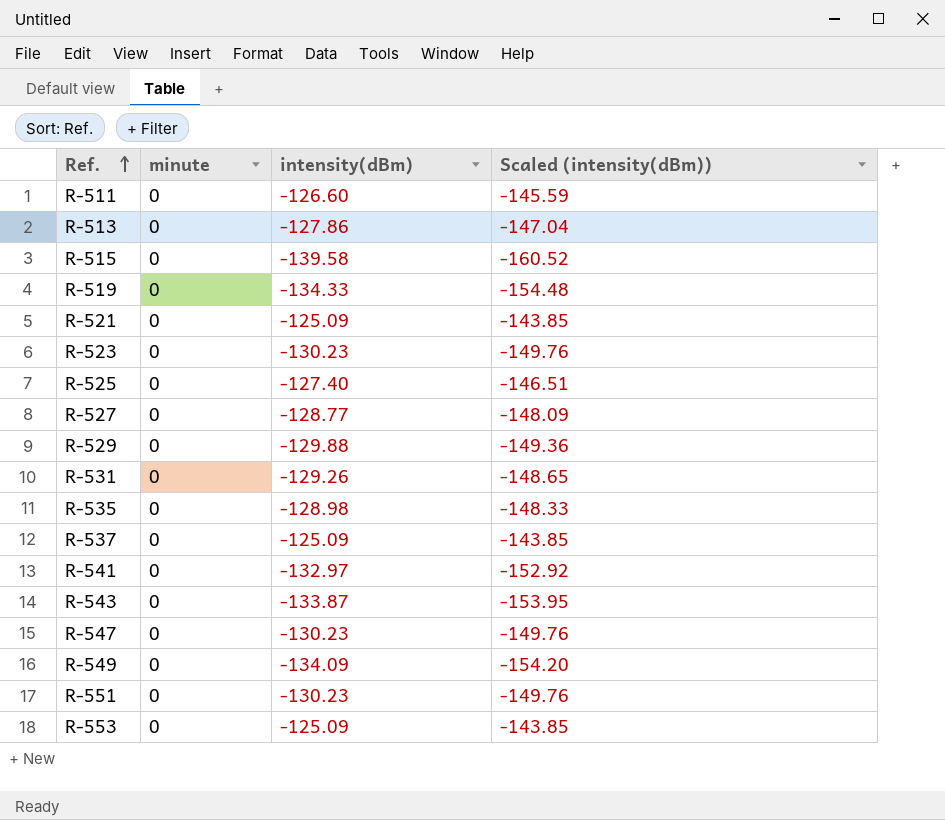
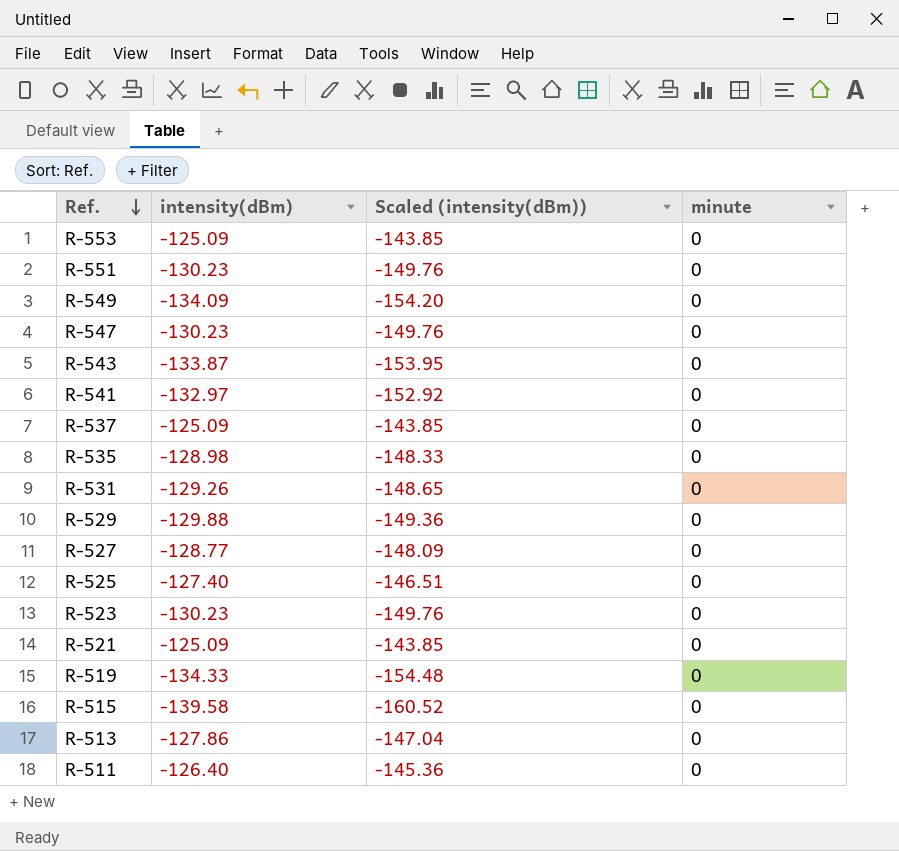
row order: Ref. ascending -> Ref. descending
column minute | position: 2 -> 4
R-511 | intensity(dBm): -126.60 -> -126.40
R-511 | Scaled (intensity(dBm)): -145.59 -> -145.36

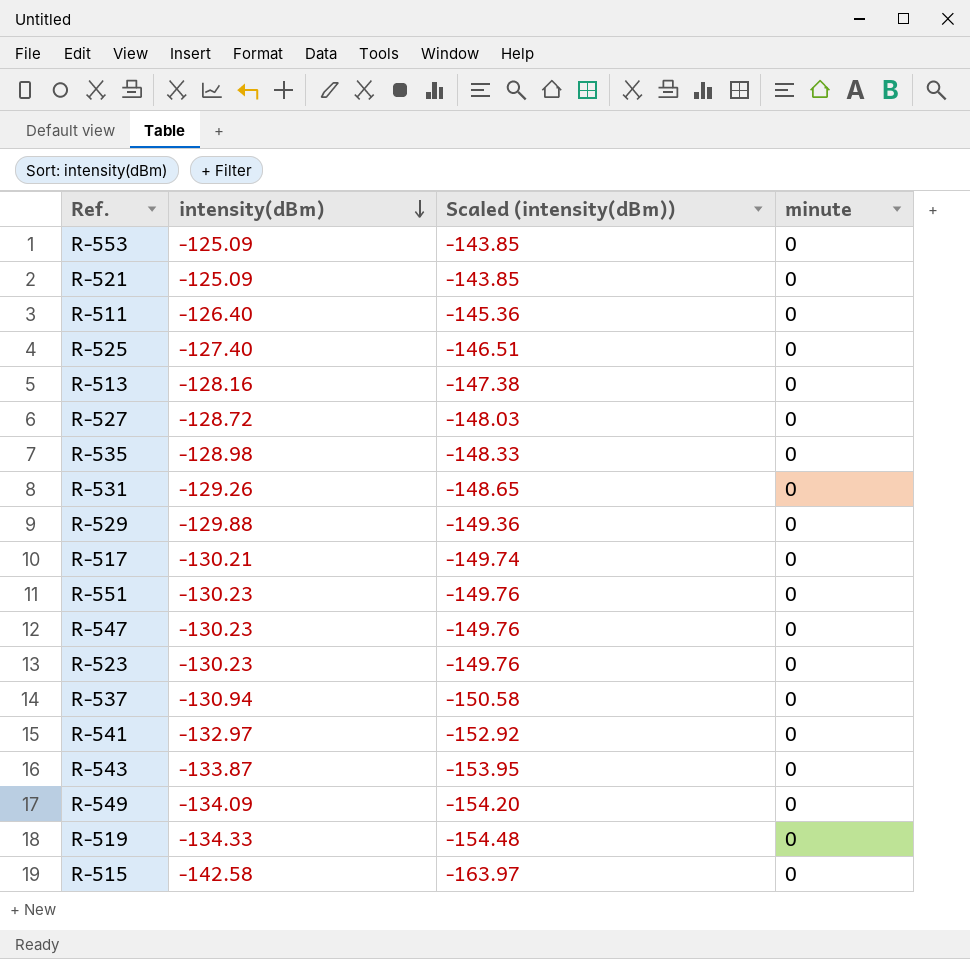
row order: Ref. descending -> intensity(dBm) descending
R-513 | intensity(dBm): -127.86 -> -128.16
R-513 | Scaled (intensity(dBm)): -147.04 -> -147.38
R-527 | intensity(dBm): -128.77 -> -128.72
R-527 | Scaled (intensity(dBm)): -148.09 -> -148.03
row R-517: none -> -130.21 | -149.74 | 0
R-537 | intensity(dBm): -125.09 -> -130.94
R-537 | Scaled (intensity(dBm)): -143.85 -> -150.58
R-515 | intensity(dBm): -139.58 -> -142.58
R-515 | Scaled (intensity(dBm)): -160.52 -> -163.97

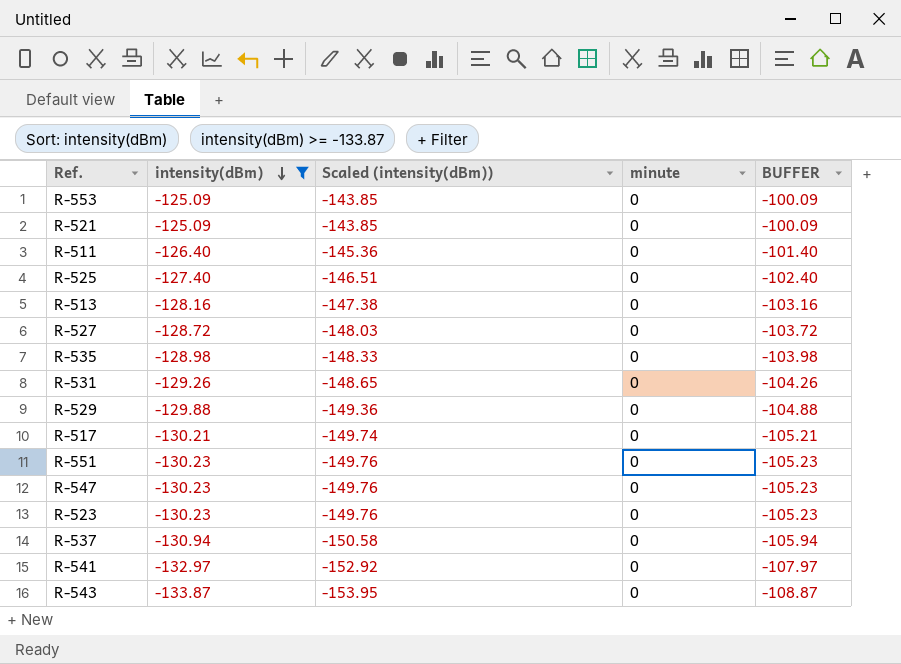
filter: none -> intensity(dBm) >= -133.87
column BUFFER | formula: none -> [intensity(dBm)] + 25

